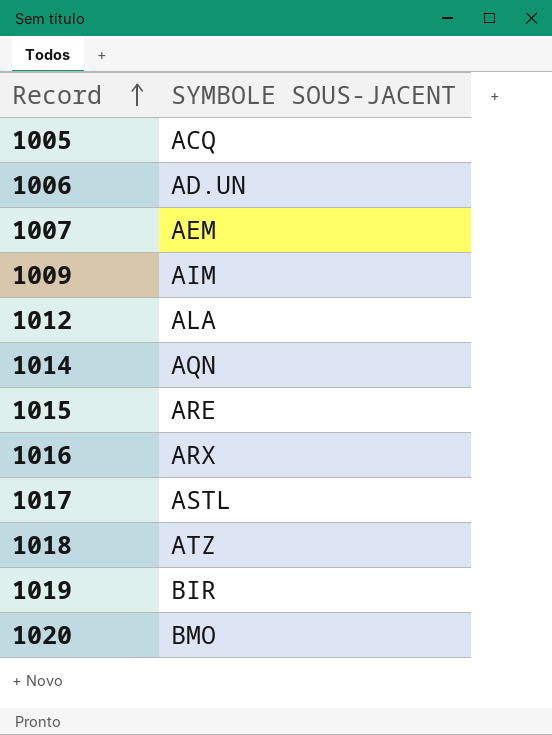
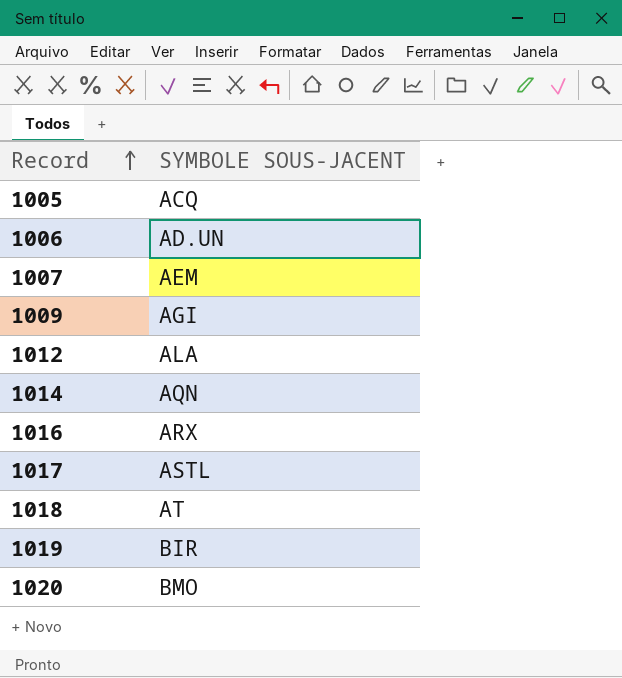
row 1015: ARE -> none
1009 | SYMBOLE SOUS-JACENT: AIM -> AGI
1018 | SYMBOLE SOUS-JACENT: ATZ -> AT

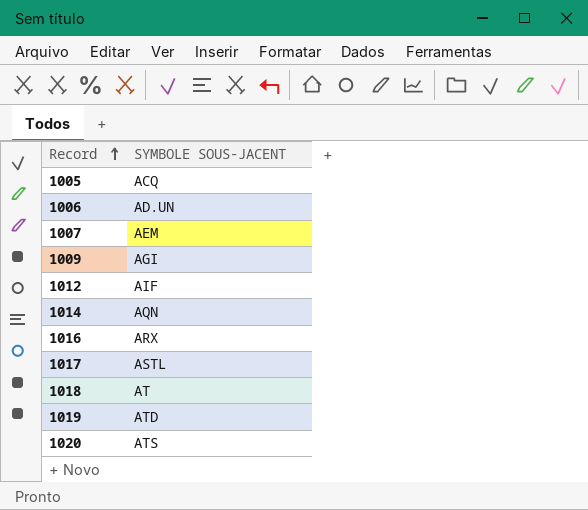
1012 | SYMBOLE SOUS-JACENT: ALA -> AIF
1019 | SYMBOLE SOUS-JACENT: BIR -> ATD
1020 | SYMBOLE SOUS-JACENT: BMO -> ATS

